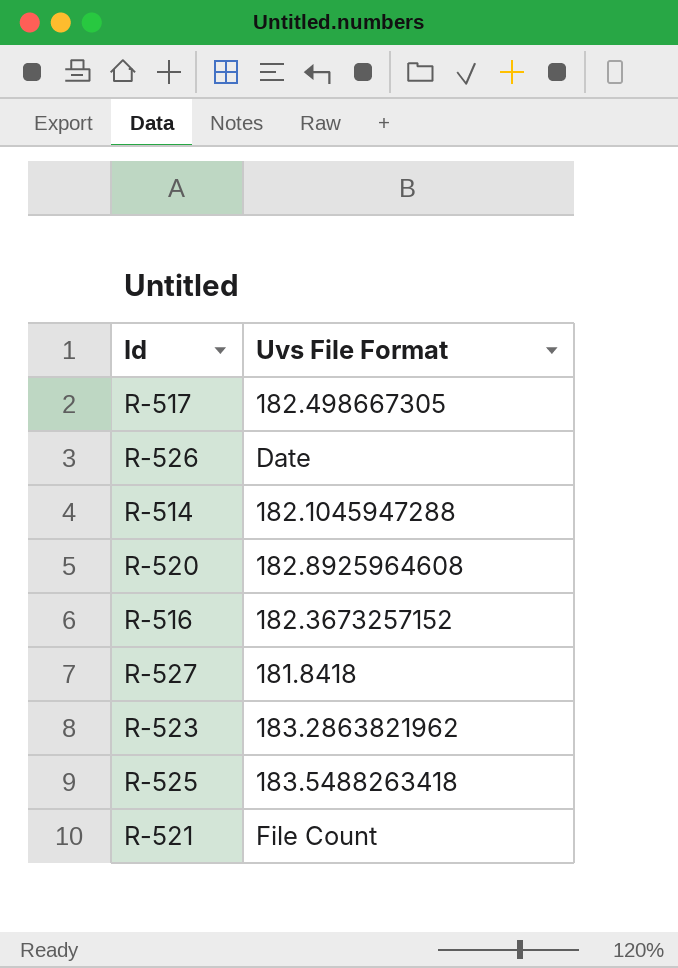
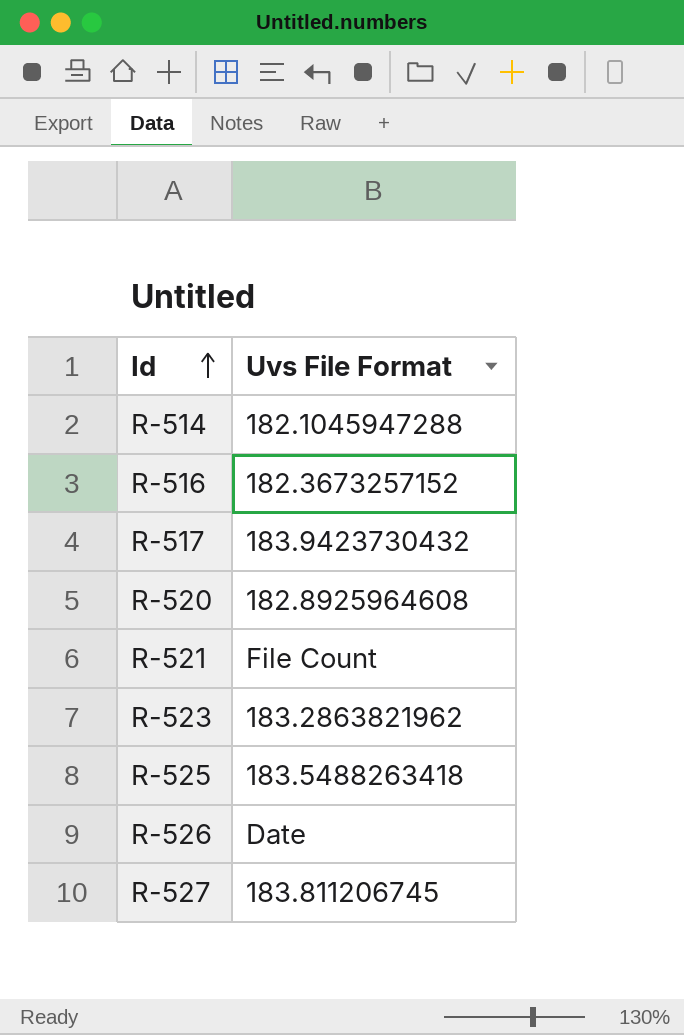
row order: none -> Id ascending
R-517 | Uvs File Format: 182.498667305 -> 183.9423730432
R-527 | Uvs File Format: 181.8418 -> 183.811206745

